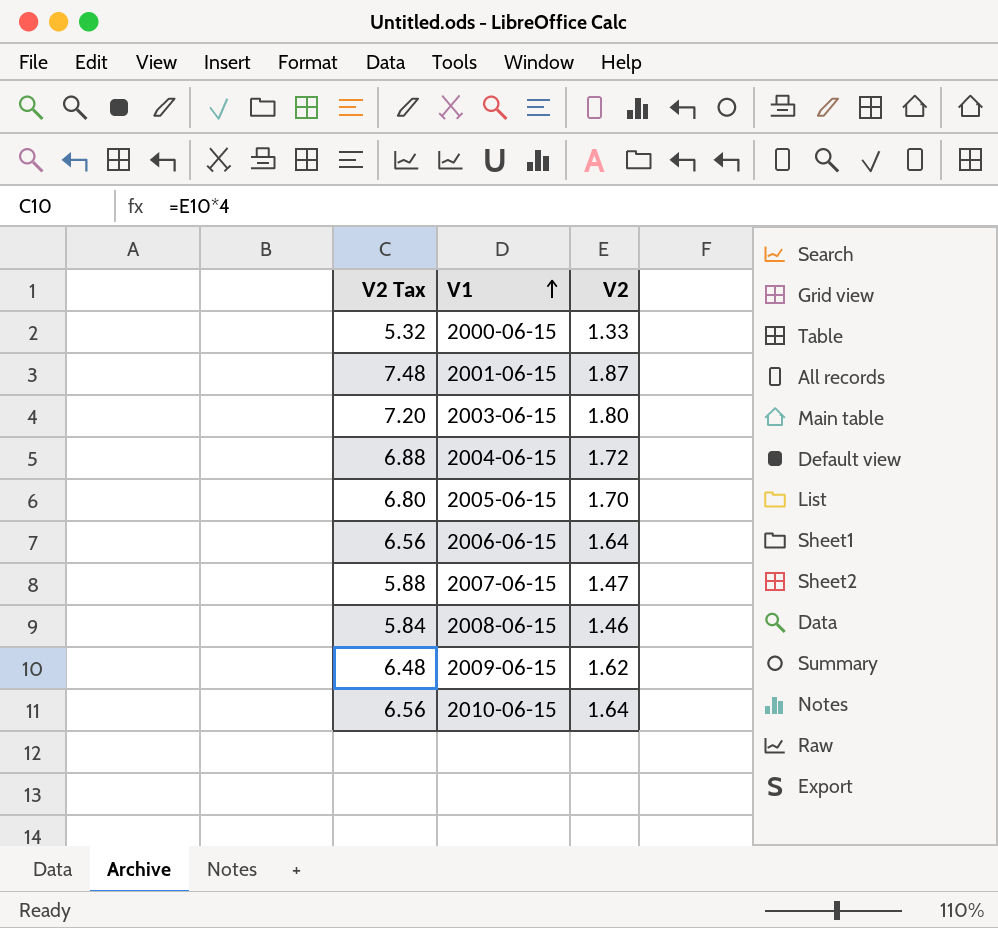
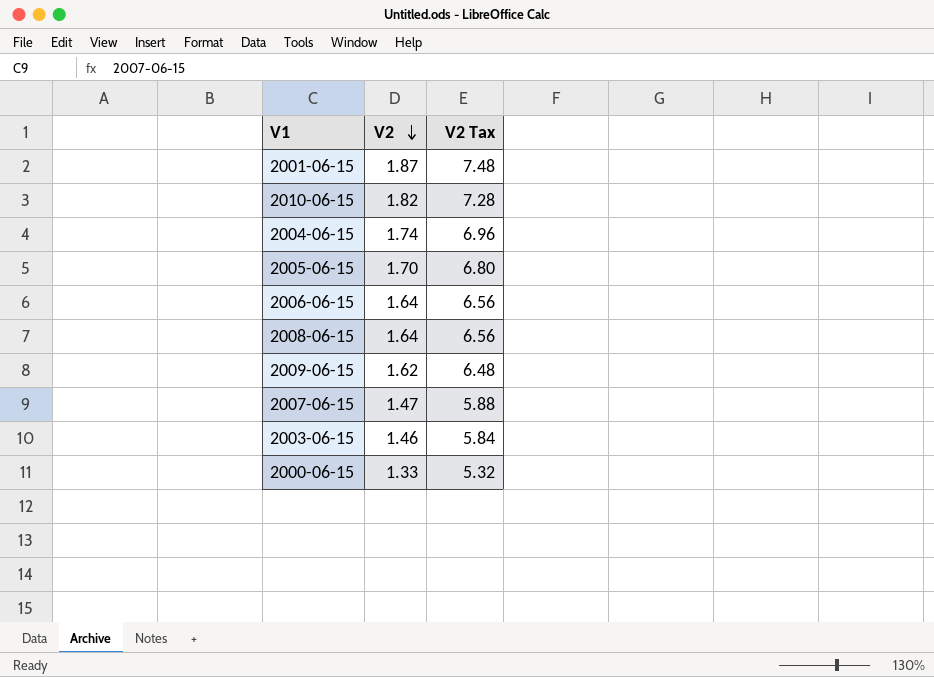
row order: V1 ascending -> V2 descending
column V2 Tax | position: 1 -> 3
2010-06-15 | V2: 1.64 -> 1.82
2010-06-15 | V2 Tax: 6.56 -> 7.28
2004-06-15 | V2: 1.72 -> 1.74
2004-06-15 | V2 Tax: 6.88 -> 6.96
2008-06-15 | V2: 1.46 -> 1.64
2008-06-15 | V2 Tax: 5.84 -> 6.56
2003-06-15 | V2: 1.80 -> 1.46
2003-06-15 | V2 Tax: 7.20 -> 5.84

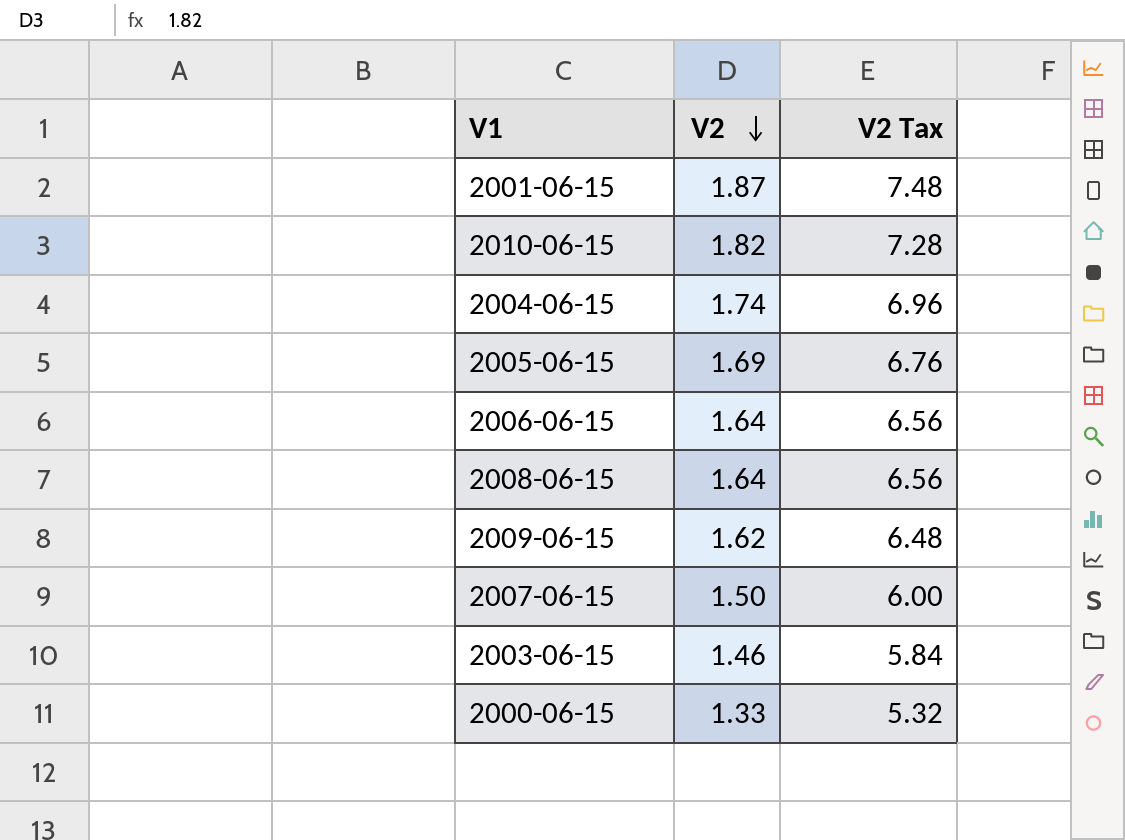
2005-06-15 | V2: 1.70 -> 1.69
2005-06-15 | V2 Tax: 6.80 -> 6.76
2007-06-15 | V2: 1.47 -> 1.50
2007-06-15 | V2 Tax: 5.88 -> 6.00

